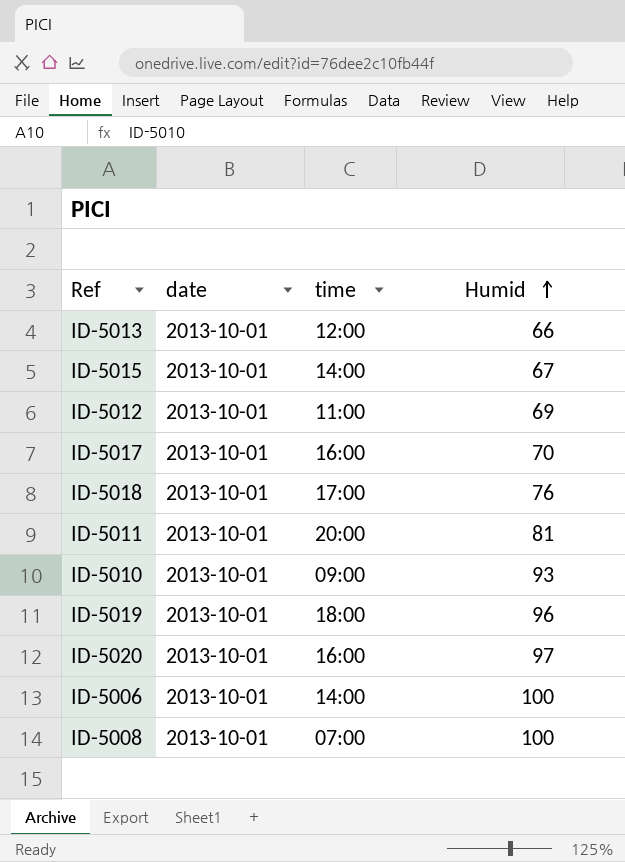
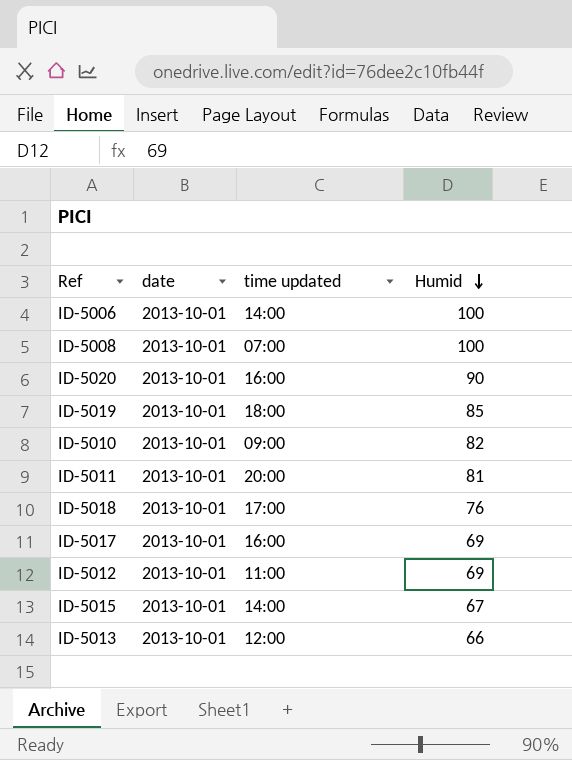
row order: Humid ascending -> Humid descending
column name: time -> time updated
ID-5020 | Humid: 97 -> 90
ID-5019 | Humid: 96 -> 85
ID-5010 | Humid: 93 -> 82
ID-5017 | Humid: 70 -> 69

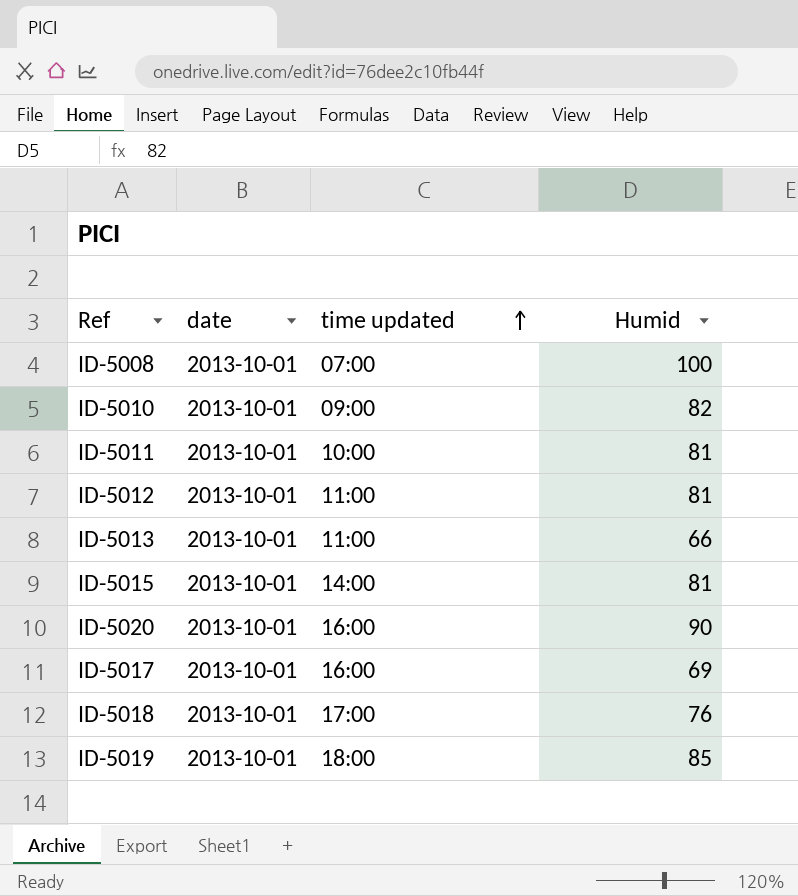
row order: Humid descending -> time updated ascending
row ID-5006: 2013-10-01 | 14:00 | 100 -> none
ID-5011 | time updated: 20:00 -> 10:00
ID-5012 | Humid: 69 -> 81
ID-5013 | time updated: 12:00 -> 11:00
ID-5015 | Humid: 67 -> 81

